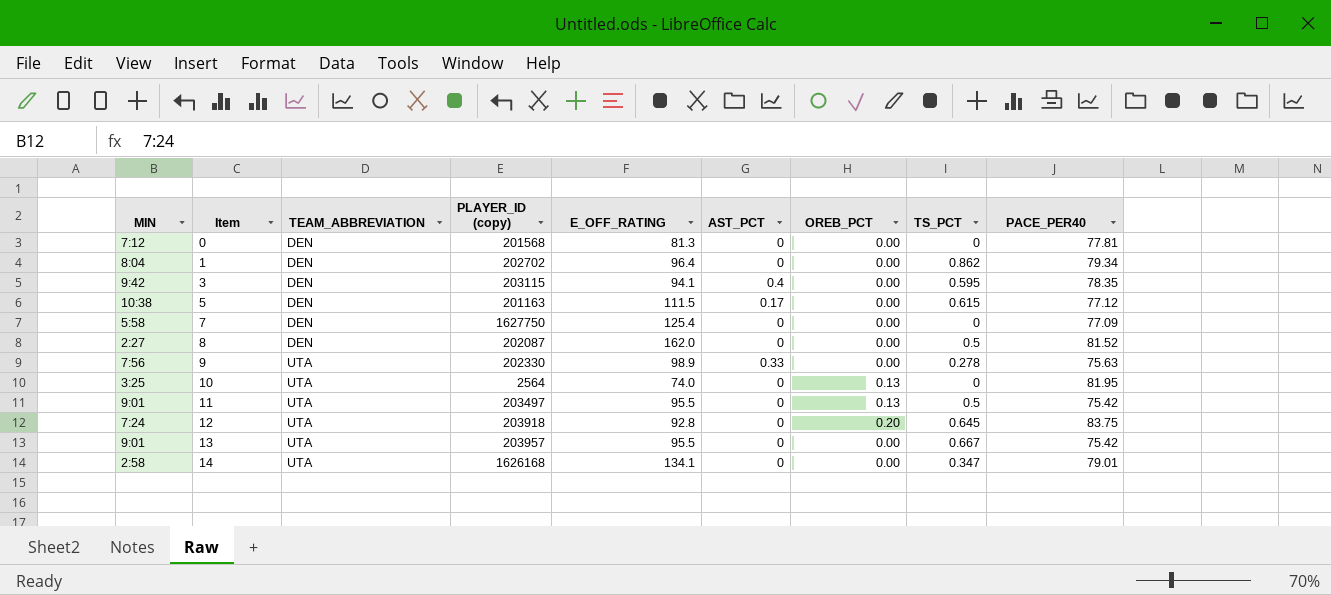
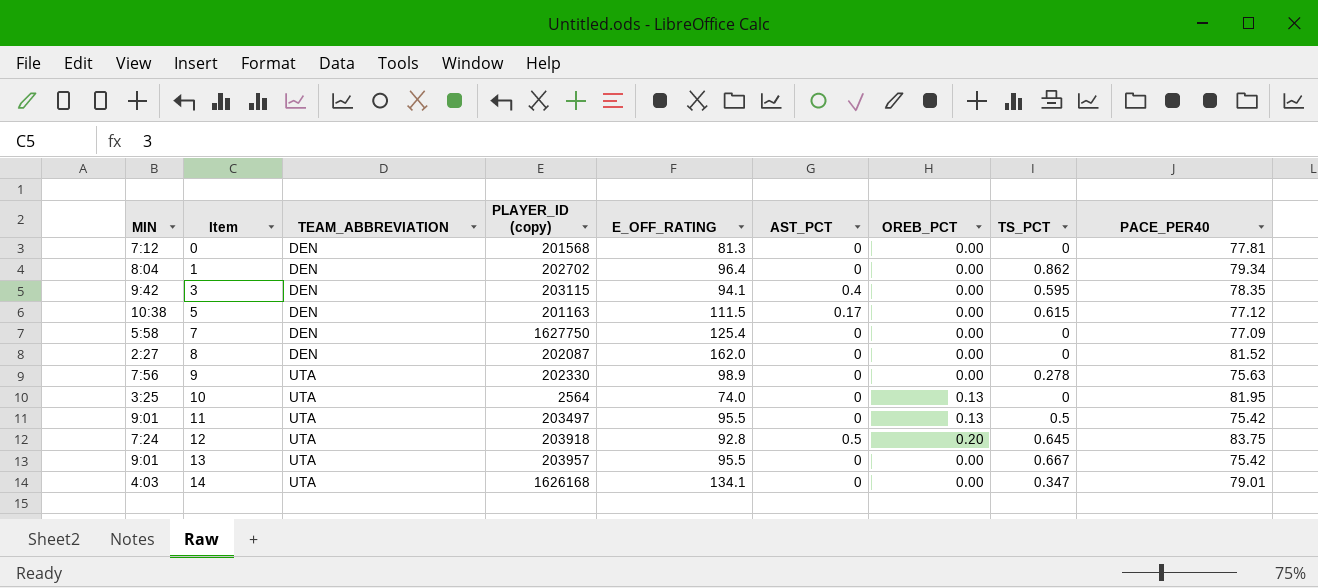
8 | TS_PCT: 0.5 -> 0
9 | AST_PCT: 0.33 -> 0
12 | AST_PCT: 0 -> 0.5
14 | MIN: 2:58 -> 4:03

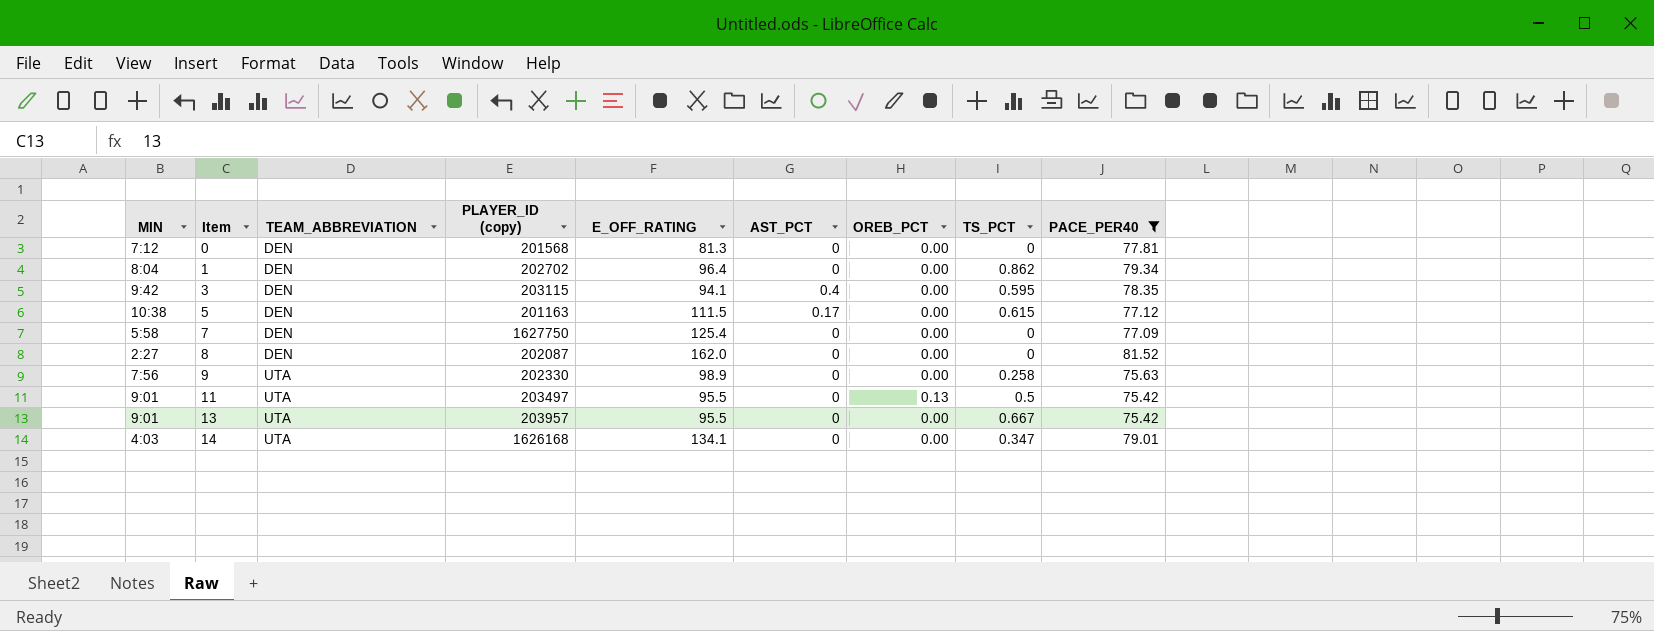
filter: none -> PACE_PER40 <= 81.52
9 | TS_PCT: 0.278 -> 0.258

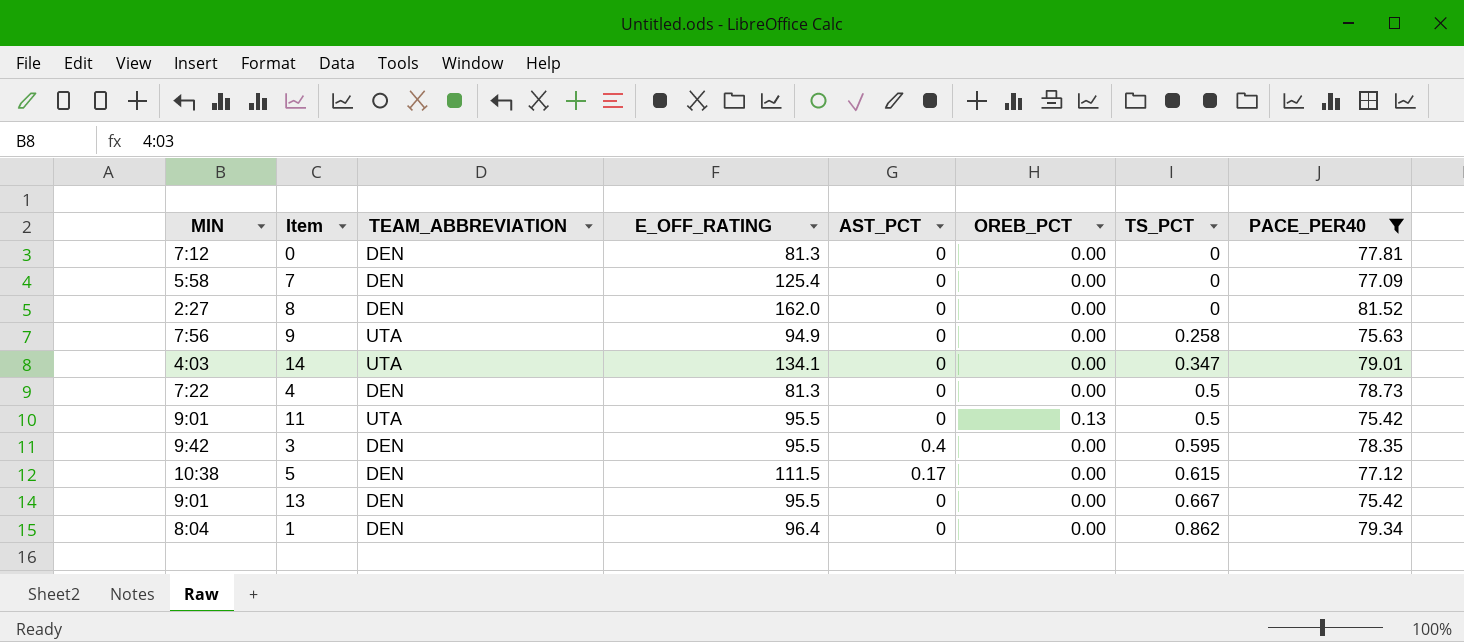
row order: Item ascending -> TS_PCT ascending
column PLAYER_ID (copy) | position: 4 -> none
9 | E_OFF_RATING: 98.9 -> 94.9
row 4: none -> 7:22 | DEN | 81.3 | 0 | 0.00 | 0.5 | 78.73
3 | E_OFF_RATING: 94.1 -> 95.5
13 | TEAM_ABBREVIATION: UTA -> DEN

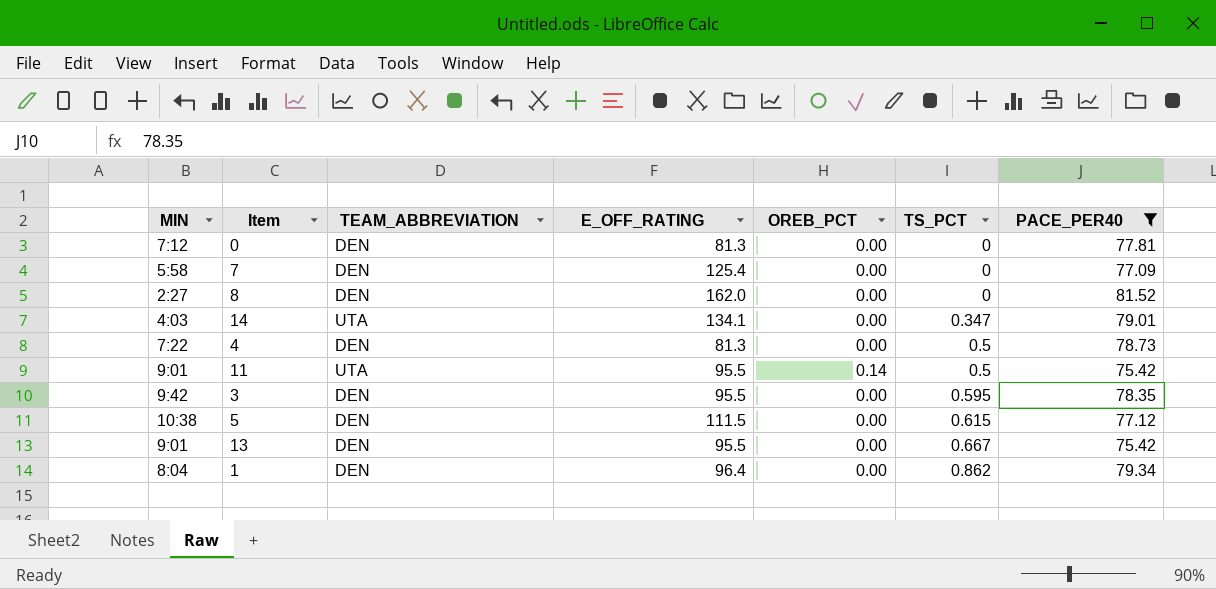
column AST_PCT | position: 5 -> none
row 9: 7:56 | UTA | 94.9 | 0 | 0.00 | 0.258 | 75.63 -> none
11 | OREB_PCT: 0.13 -> 0.14

